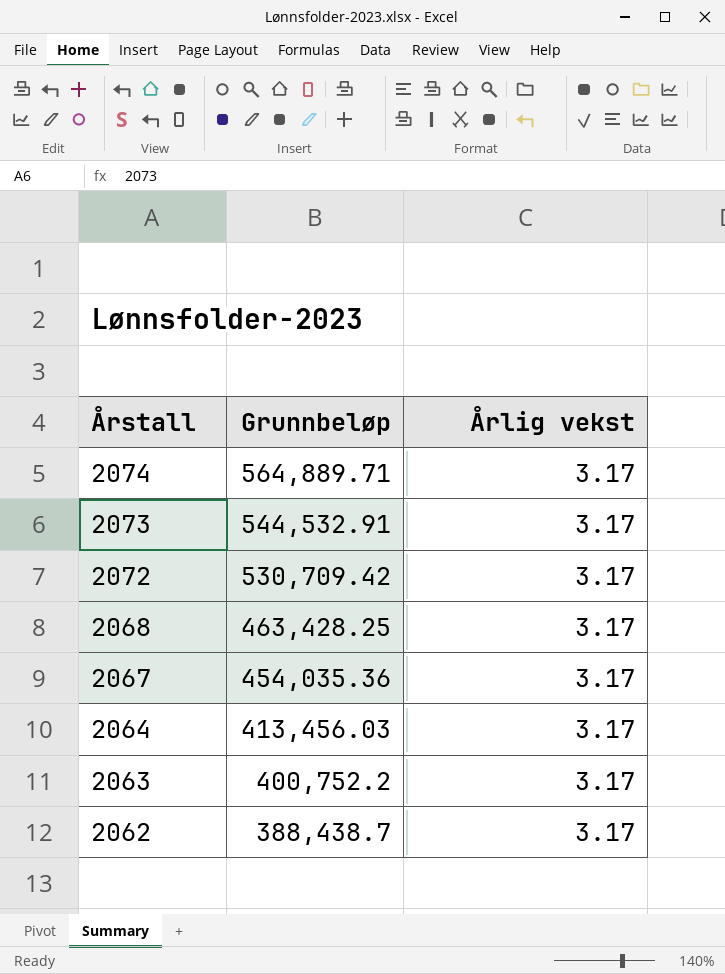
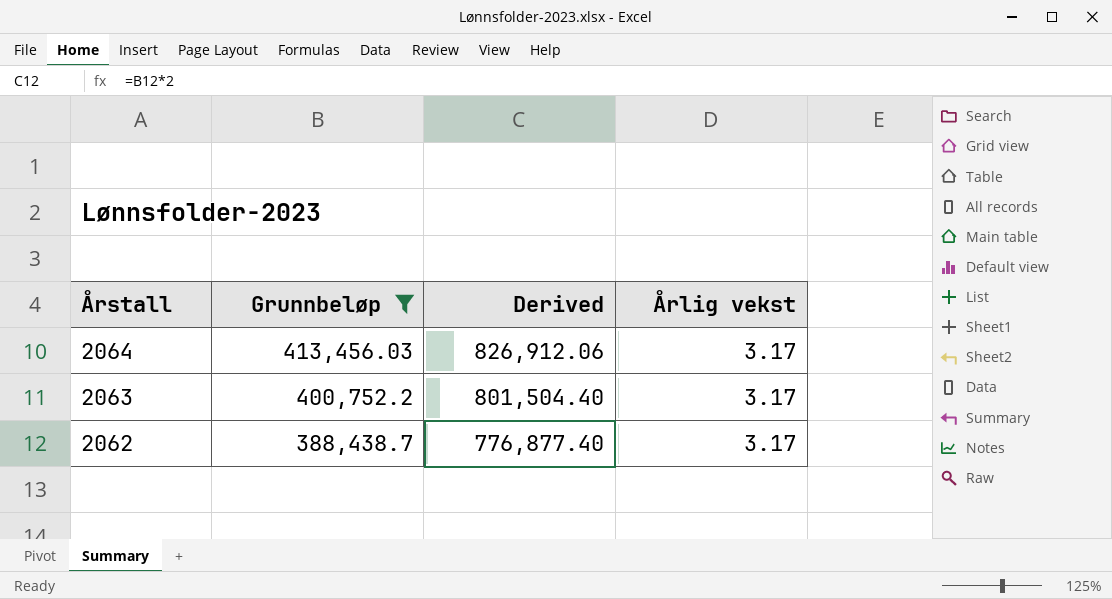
filter: none -> Grunnbeløp <= 413,456.03
column Derived | formula: none -> [Grunnbeløp] * 2

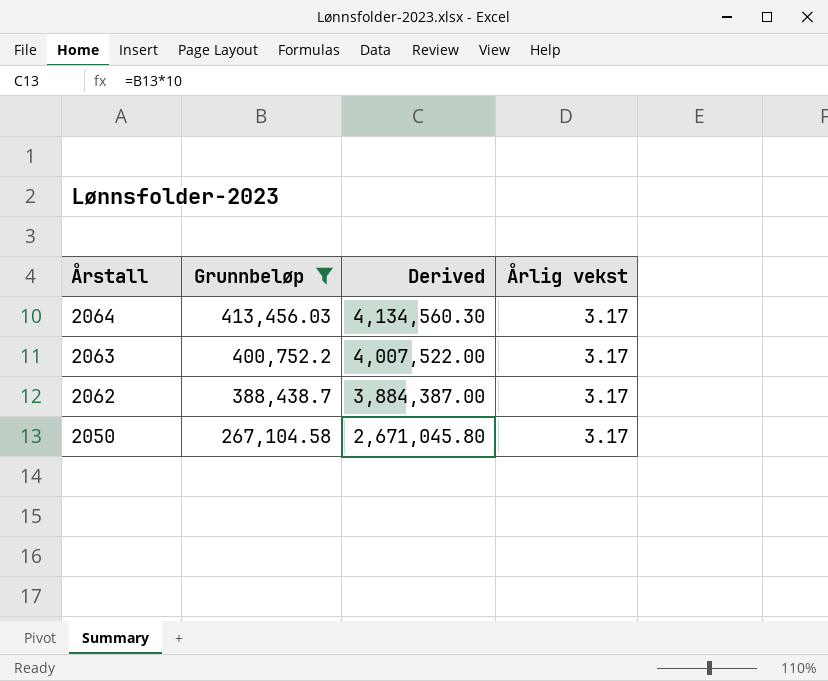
column Derived | formula: [Grunnbeløp] * 2 -> [Grunnbeløp] * 10
row 2050: none -> 267,104.58 | 2,671,045.80 | 3.17

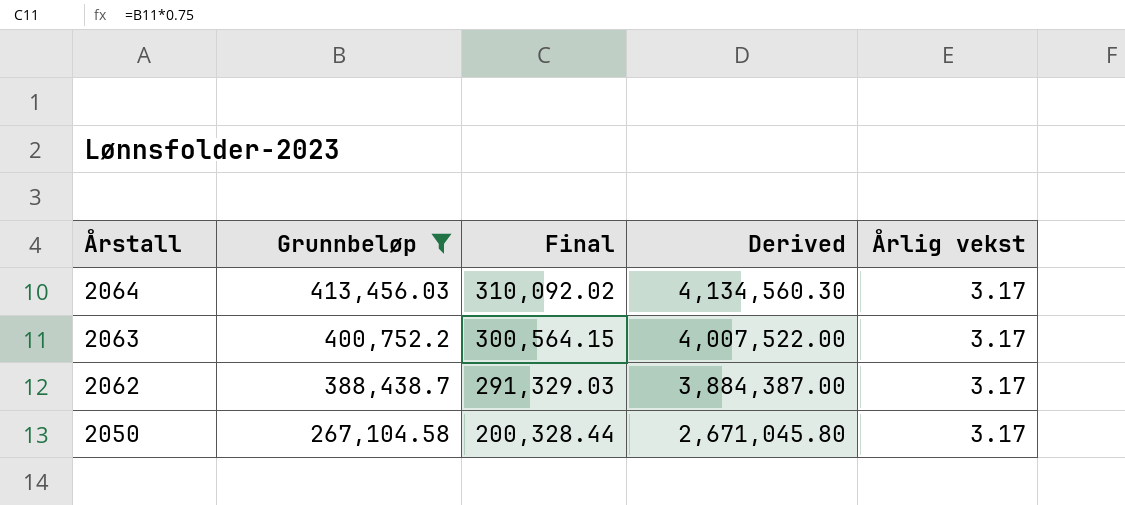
column Final | formula: none -> [Grunnbeløp] * 0.75

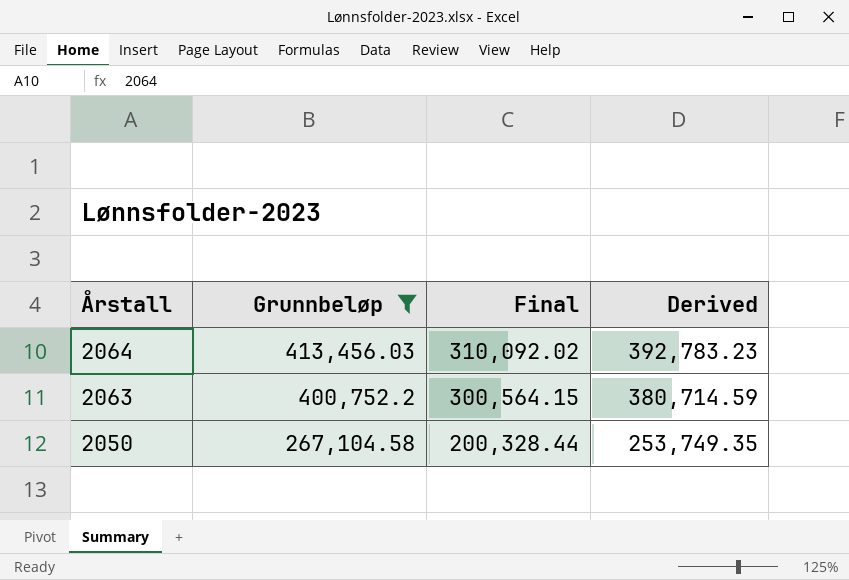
column Årlig vekst | position: 5 -> none
column Derived | formula: [Grunnbeløp] * 10 -> [Grunnbeløp] * 0.95
row 2062: 388,438.7 | 291,329.03 | 3,884,387.00 | 3.17 -> none

